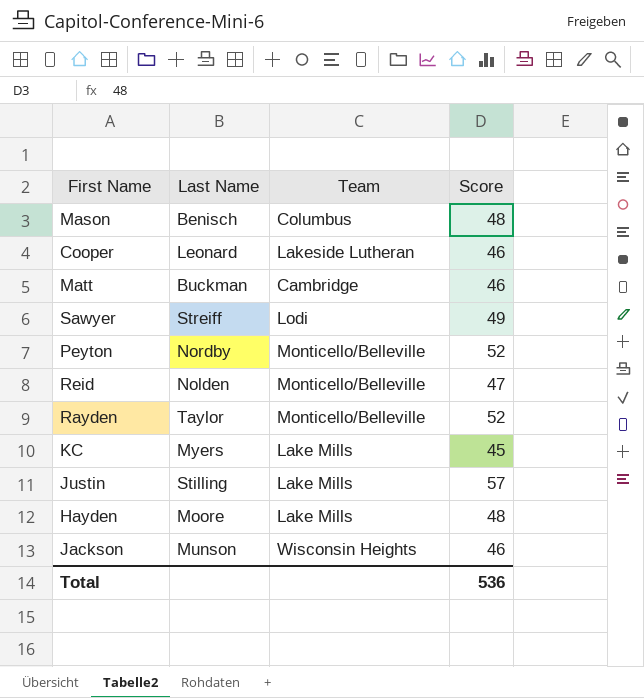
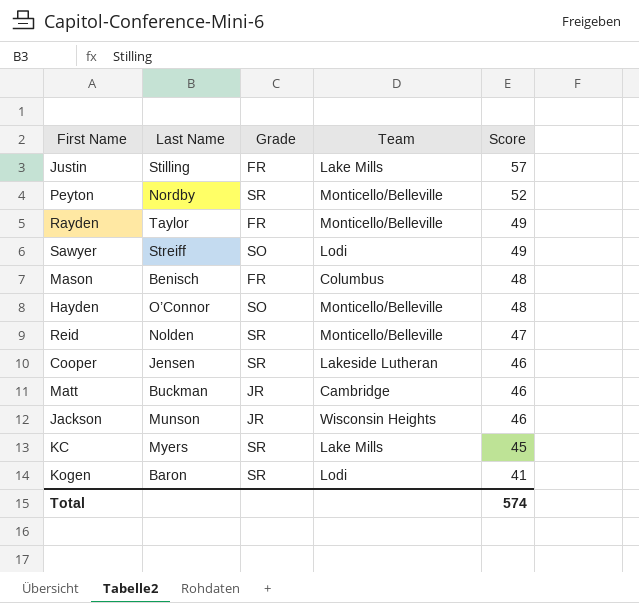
row order: none -> Score descending
column Grade | position: none -> 3
Rayden | Score: 52 -> 49
Hayden | Last Name: Moore -> O’Connor
Hayden | Team: Lake Mills -> Monticello/Belleville
Cooper | Last Name: Leonard -> Jensen
row Kogen: none -> Baron | SR | Lodi | 41
Total | Score: 536 -> 574

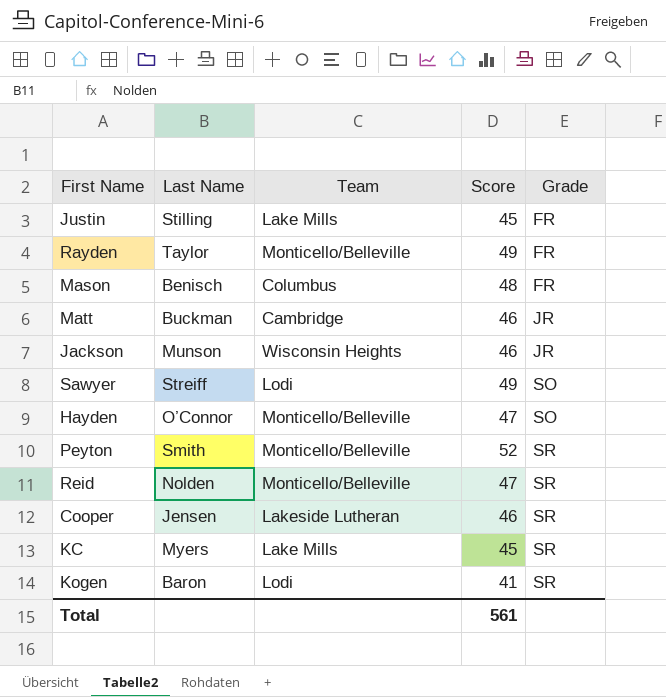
row order: Score descending -> Grade ascending
column Grade | position: 3 -> 5
Justin | Score: 57 -> 45
Hayden | Score: 48 -> 47
Peyton | Last Name: Nordby -> Smith
Total | Score: 574 -> 561

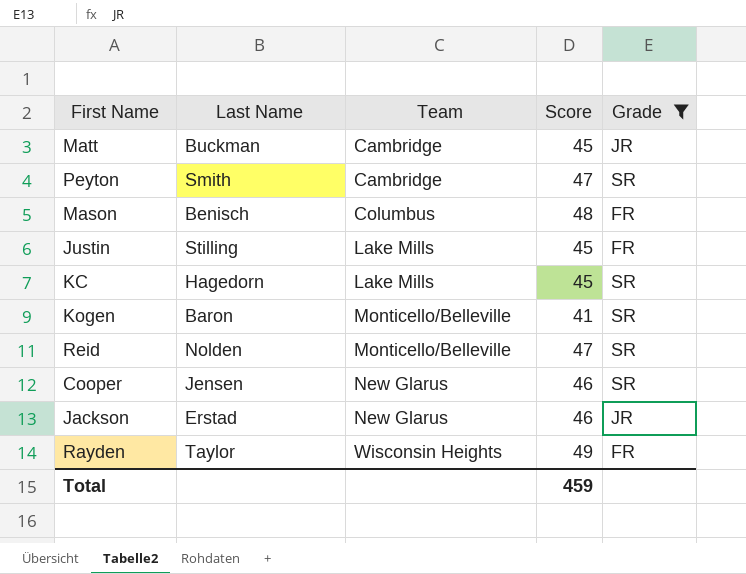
filter: none -> Grade != SO
row order: Grade ascending -> Team ascending
Matt | Score: 46 -> 45
Peyton | Team: Monticello/Belleville -> Cambridge
Peyton | Score: 52 -> 47
KC | Last Name: Myers -> Hagedorn
Kogen | Team: Lodi -> Monticello/Belleville
Cooper | Team: Lakeside Lutheran -> New Glarus
Jackson | Last Name: Munson -> Erstad
Jackson | Team: Wisconsin Heights -> New Glarus
Rayden | Team: Monticello/Belleville -> Wisconsin Heights
Total | Score: 561 -> 459

